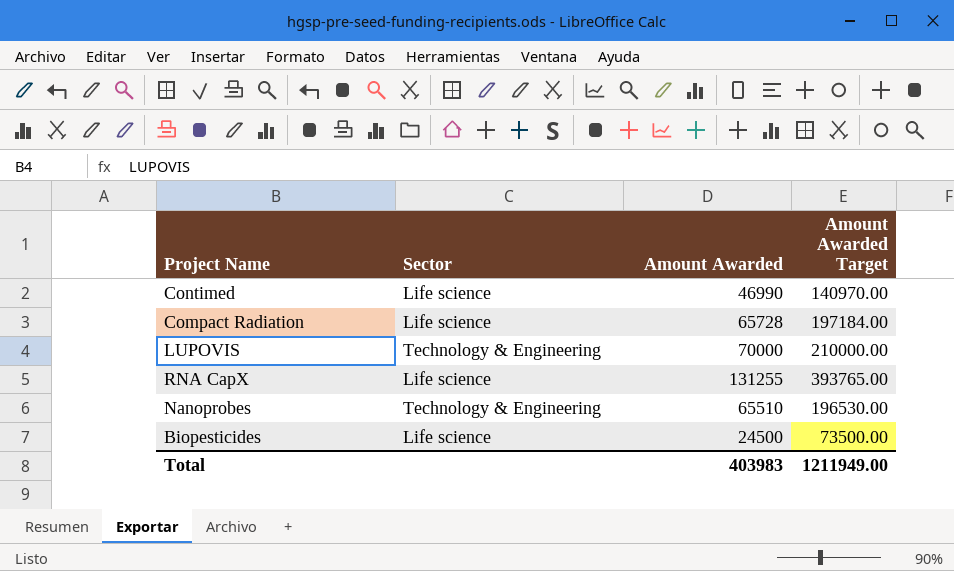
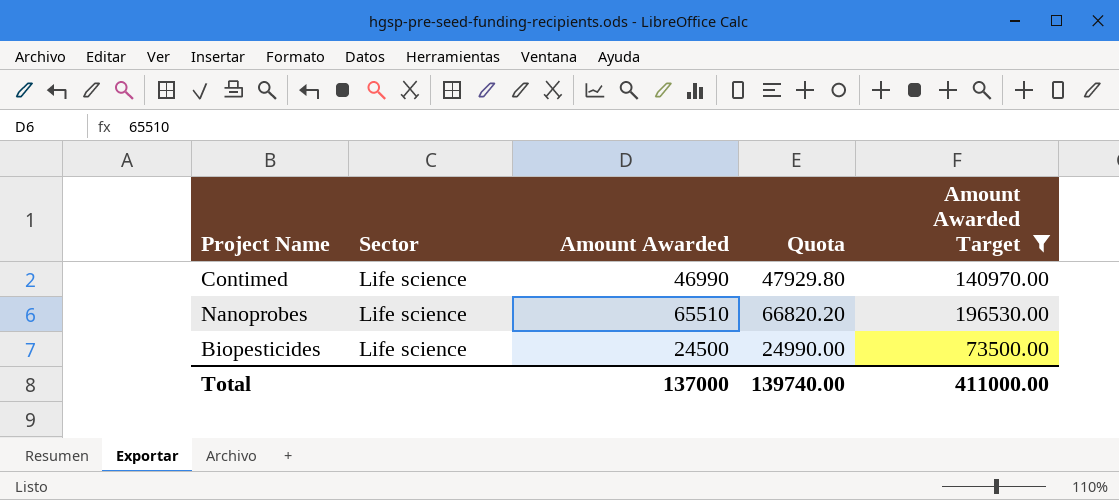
filter: none -> Amount Awarded Target <= 196530.00
column Quota | formula: none -> [Amount Awarded] * 1.02
Nanoprobes | Sector: Technology & Engineering -> Life science
Total | Amount Awarded: 403983 -> 137000
Total | Amount Awarded Target: 1211949.00 -> 411000.00

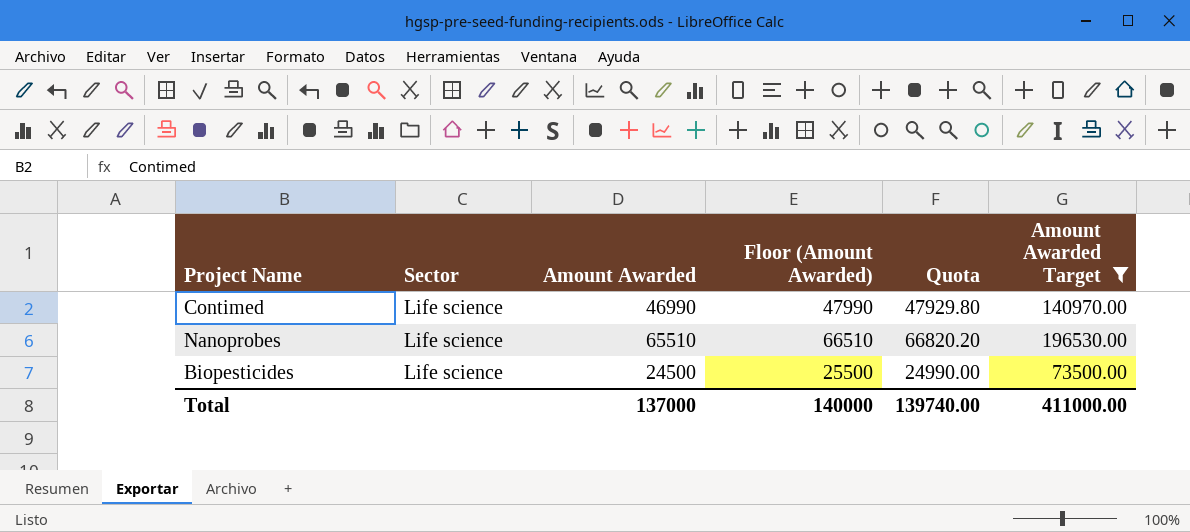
column Floor (Amount Awarded) | formula: none -> [Amount Awarded] + 1000

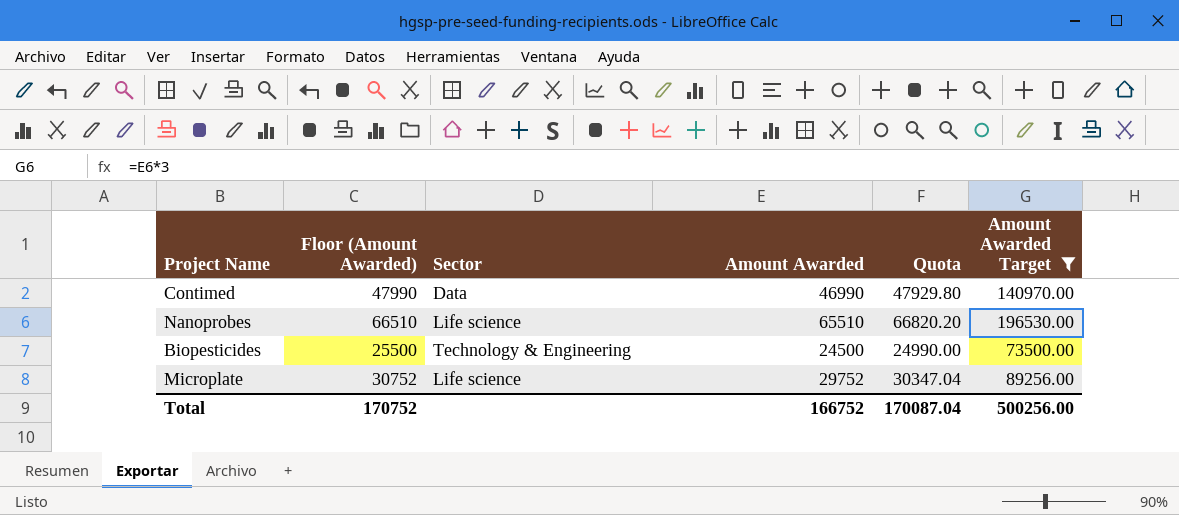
column Floor (Amount Awarded) | position: 4 -> 2
Contimed | Sector: Life science -> Data
Biopesticides | Sector: Life science -> Technology & Engineering
row Microplate: none -> 30752 | Life science | 29752 | 30347.04 | 89256.00
Total | Floor (Amount Awarded): 140000 -> 170752
Total | Amount Awarded: 137000 -> 166752
Total | Quota: 139740.00 -> 170087.04
Total | Amount Awarded Target: 411000.00 -> 500256.00

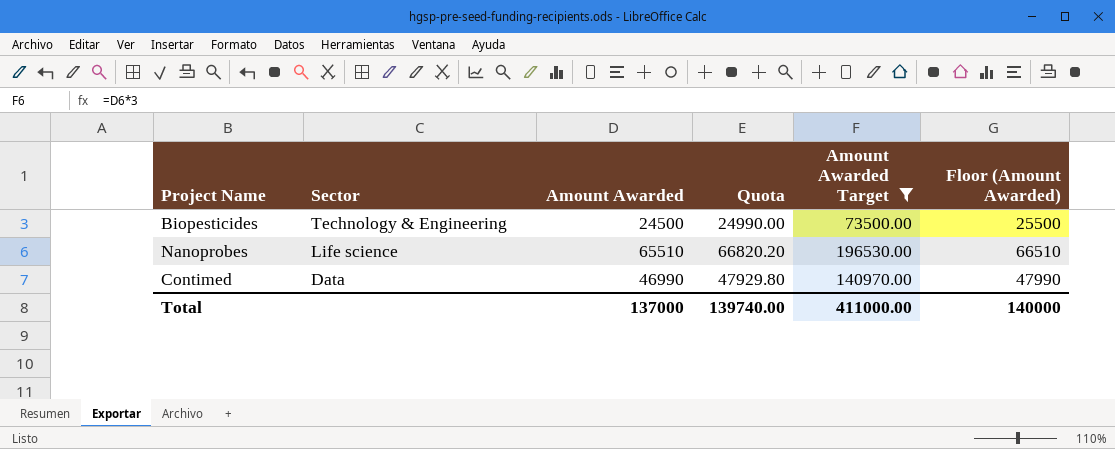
row order: none -> Sector descending
column Floor (Amount Awarded) | position: 2 -> 6
row Microplate: 30752 | Life science | 29752 | 30347.04 | 89256.00 -> none
Total | Amount Awarded: 166752 -> 137000
Total | Quota: 170087.04 -> 139740.00
Total | Amount Awarded Target: 500256.00 -> 411000.00
Total | Floor (Amount Awarded): 170752 -> 140000

